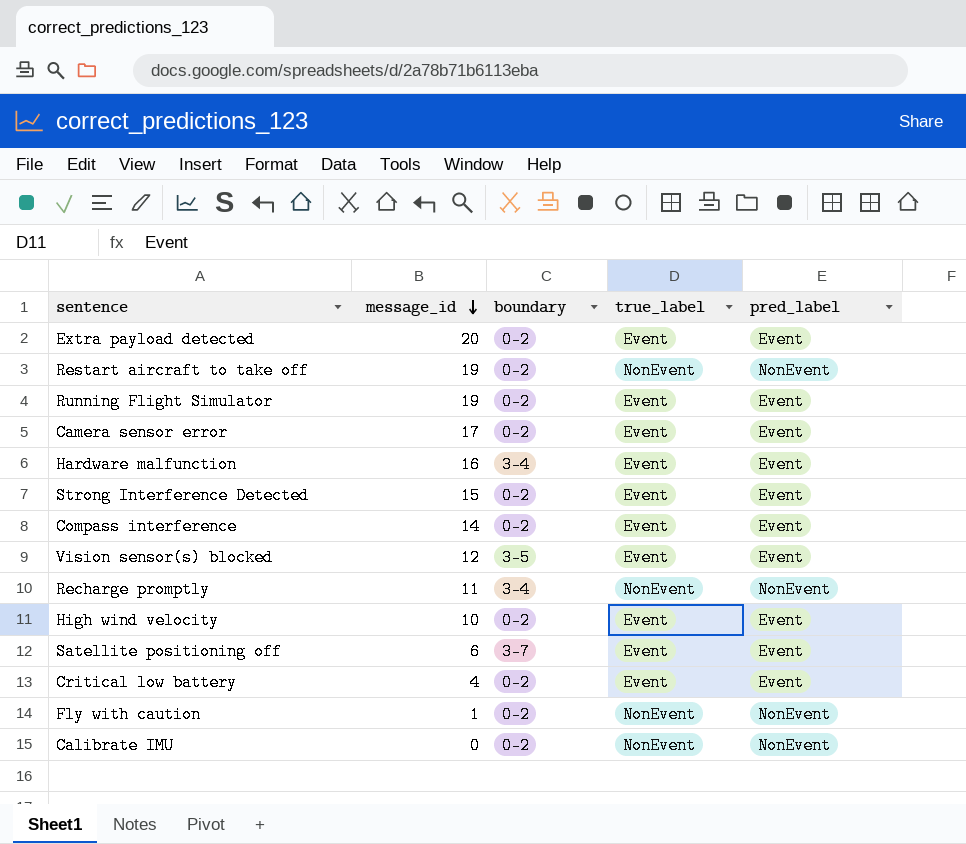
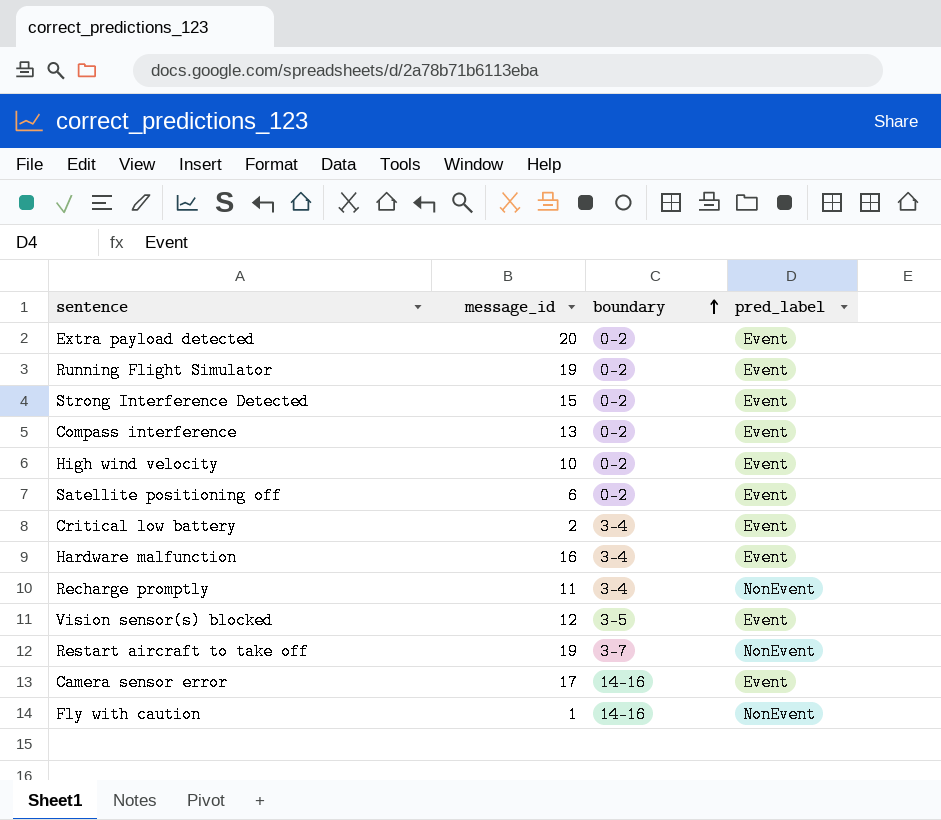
row order: message_id descending -> boundary ascending
column true_label | position: 4 -> none
row Calibrate IMU: 0 | 0-2 | NonEvent | NonEvent -> none
Compass interference | message_id: 14 -> 13
Satellite positioning off | boundary: 3-7 -> 0-2
Critical low battery | message_id: 4 -> 2
Critical low battery | boundary: 0-2 -> 3-4
Restart aircraft to take off | boundary: 0-2 -> 3-7
Camera sensor error | boundary: 0-2 -> 14-16
Fly with caution | boundary: 0-2 -> 14-16

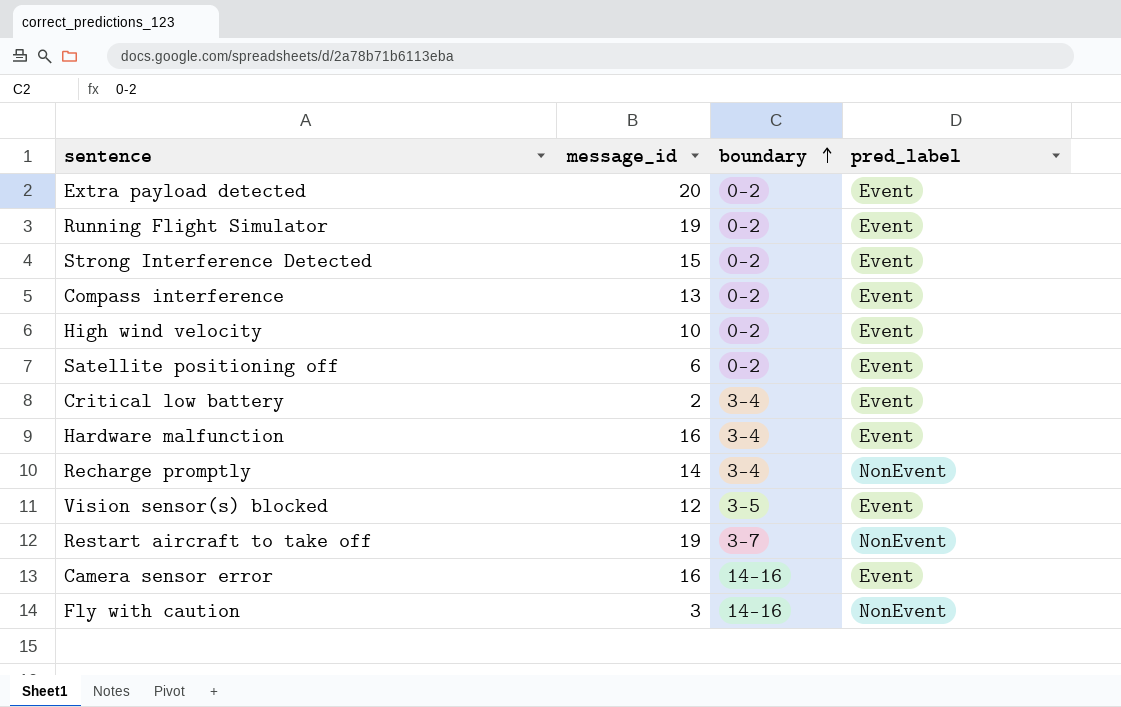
Recharge promptly | message_id: 11 -> 14
Camera sensor error | message_id: 17 -> 16
Fly with caution | message_id: 1 -> 3

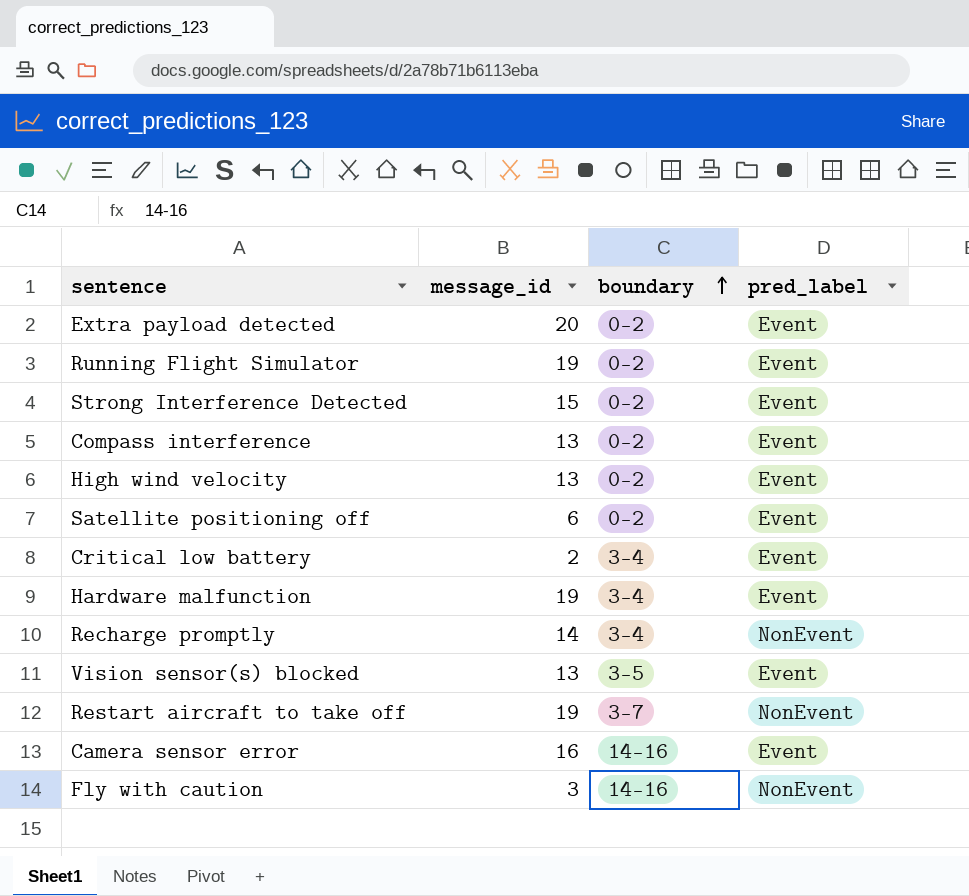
High wind velocity | message_id: 10 -> 13
Hardware malfunction | message_id: 16 -> 19
Vision sensor(s) blocked | message_id: 12 -> 13

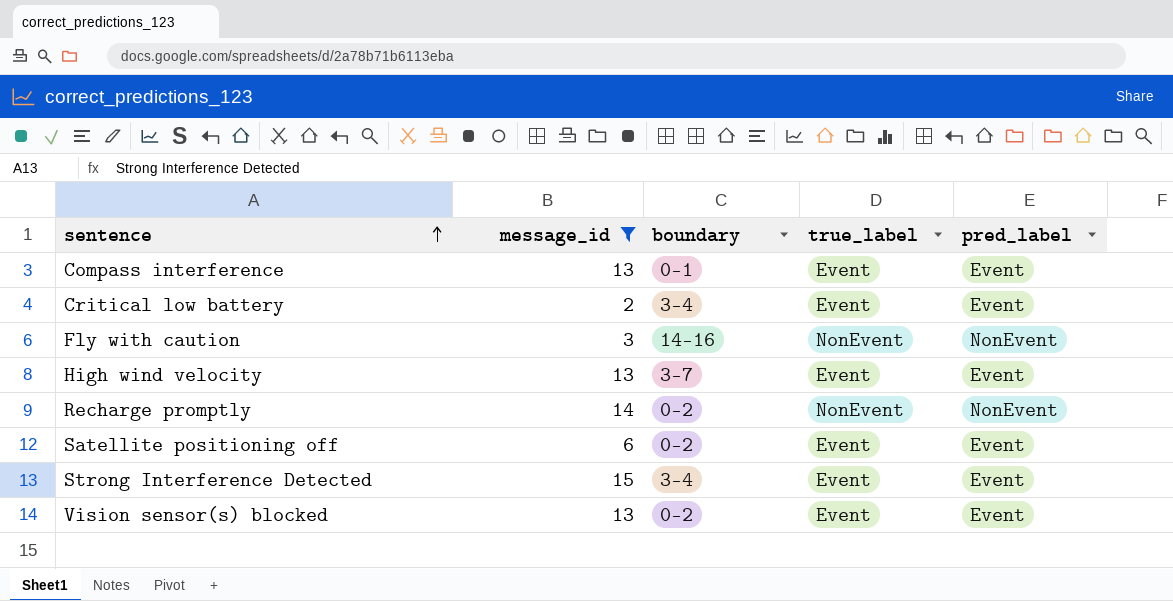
filter: none -> message_id <= 15
row order: boundary ascending -> sentence ascending
column true_label | position: none -> 4
Compass interference | boundary: 0-2 -> 0-1
High wind velocity | boundary: 0-2 -> 3-7
Recharge promptly | boundary: 3-4 -> 0-2
Strong Interference Detected | boundary: 0-2 -> 3-4
Vision sensor(s) blocked | boundary: 3-5 -> 0-2

